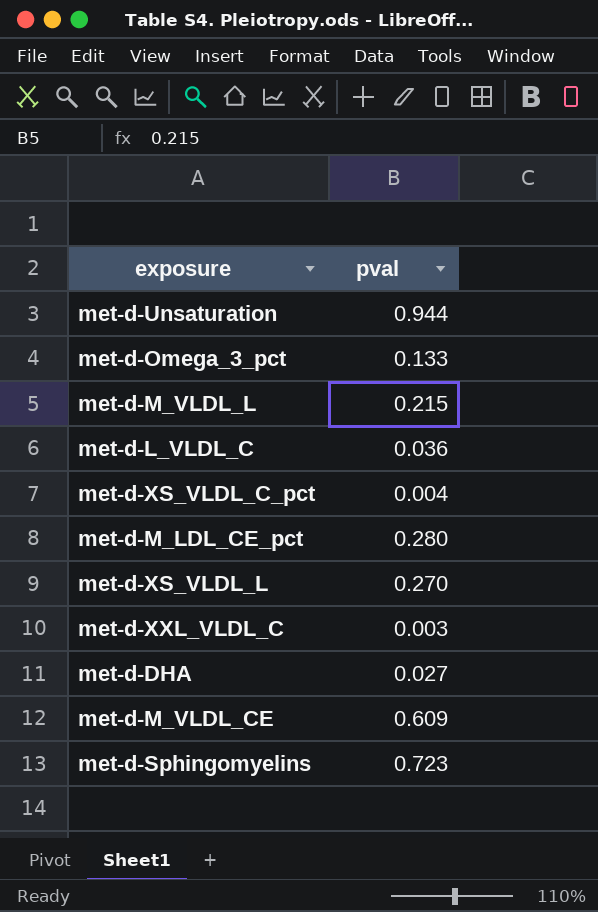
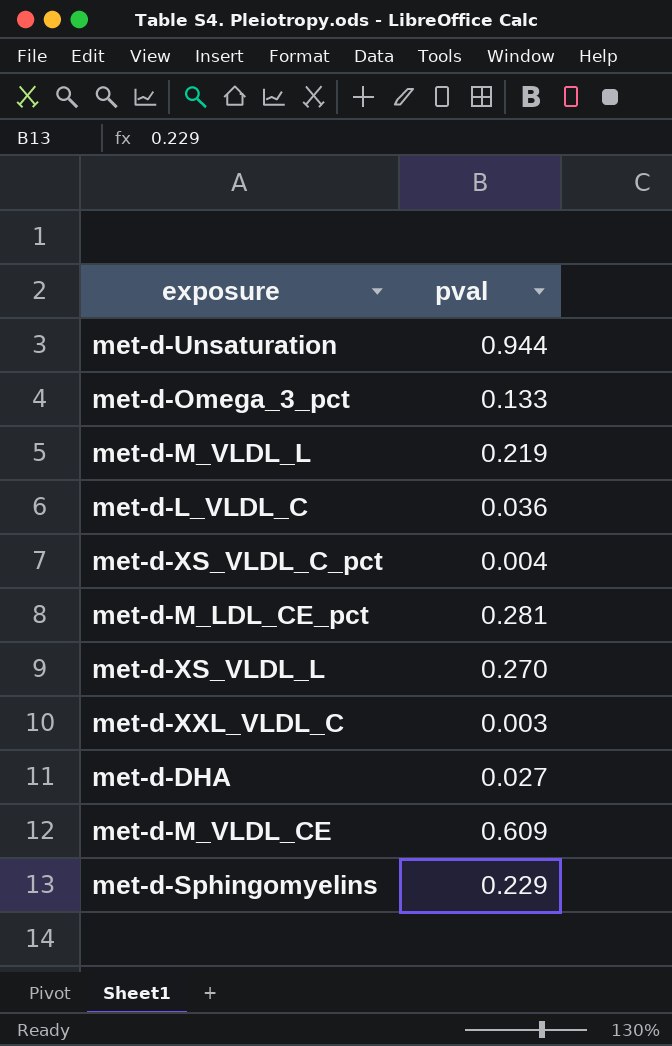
met-d-M_VLDL_L | pval: 0.215 -> 0.219
met-d-M_LDL_CE_pct | pval: 0.280 -> 0.281
met-d-Sphingomyelins | pval: 0.723 -> 0.229

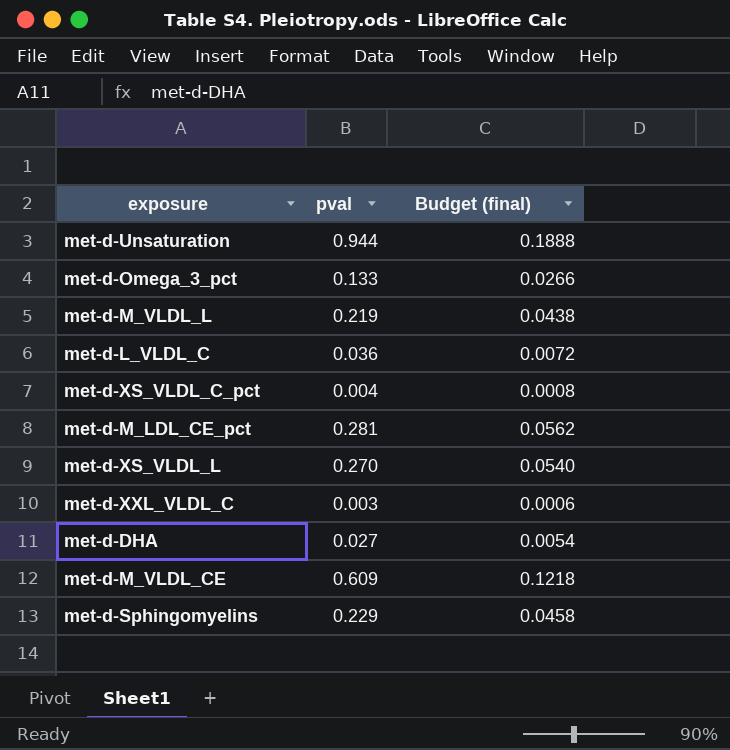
column Budget (final) | formula: none -> [pval] * 0.2

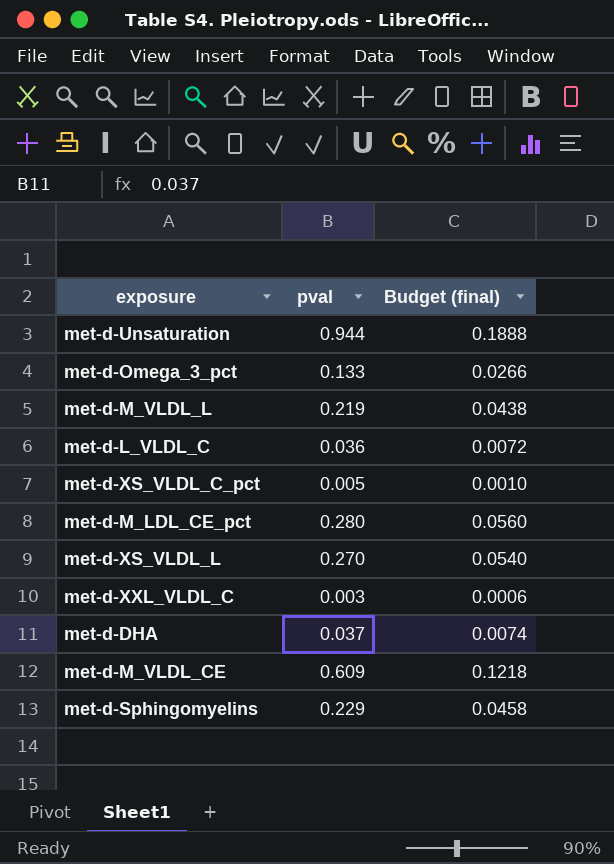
met-d-XS_VLDL_C_pct | pval: 0.004 -> 0.005
met-d-XS_VLDL_C_pct | Budget (final): 0.0008 -> 0.0010
met-d-M_LDL_CE_pct | pval: 0.281 -> 0.280
met-d-M_LDL_CE_pct | Budget (final): 0.0562 -> 0.0560
met-d-DHA | pval: 0.027 -> 0.037
met-d-DHA | Budget (final): 0.0054 -> 0.0074

